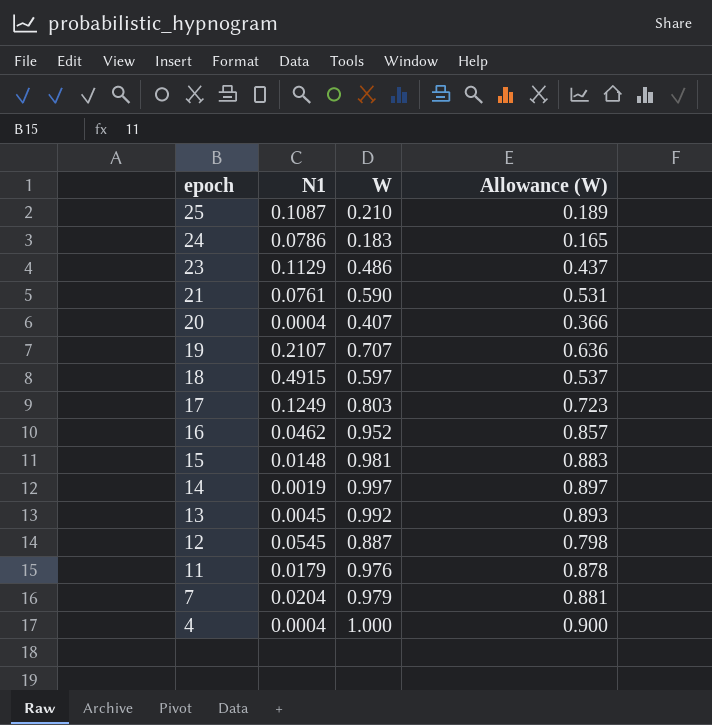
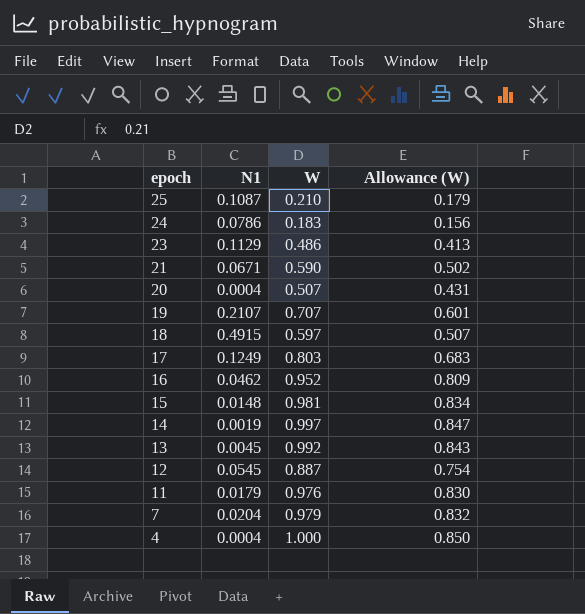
column Allowance (W) | formula: [W] * 0.9 -> [W] * 0.85
21 | N1: 0.0761 -> 0.0671
20 | W: 0.407 -> 0.507

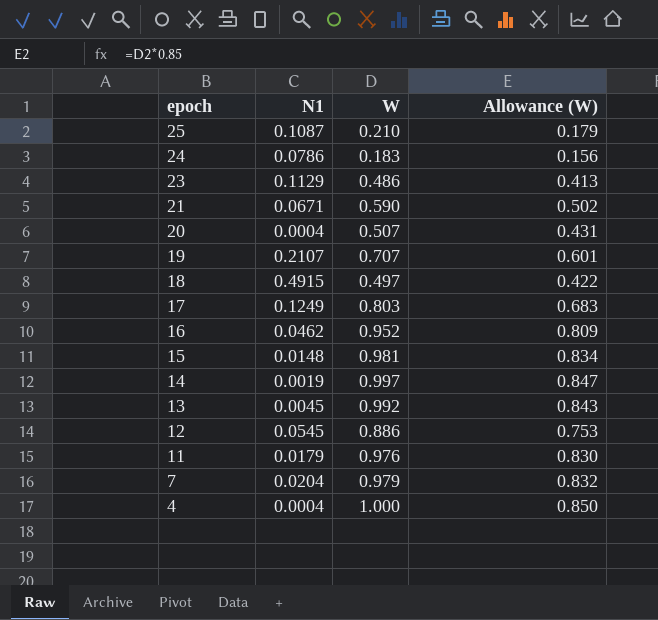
18 | W: 0.597 -> 0.497
18 | Allowance (W): 0.507 -> 0.422
12 | W: 0.887 -> 0.886
12 | Allowance (W): 0.754 -> 0.753

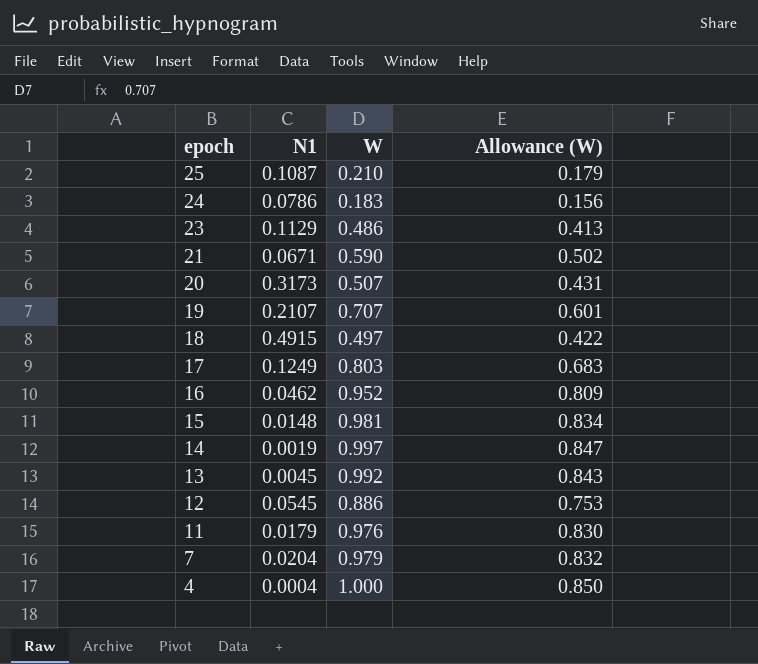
20 | N1: 0.0004 -> 0.3173

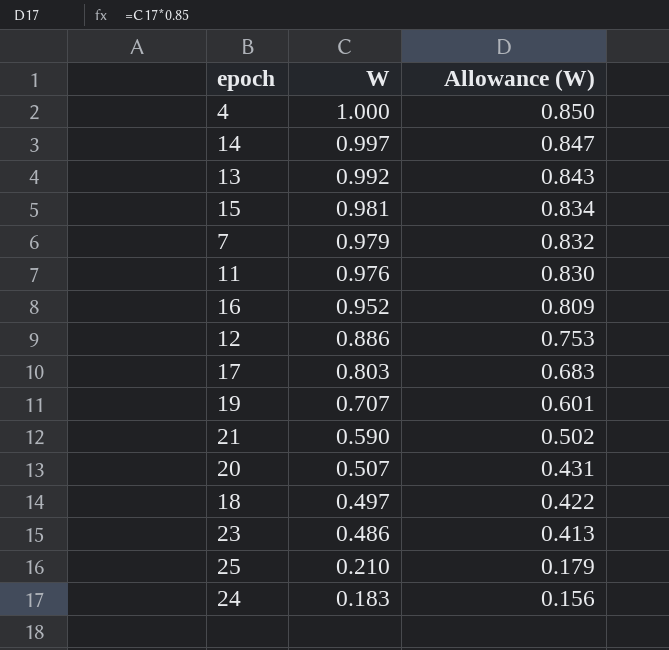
row order: epoch descending -> W descending
column N1 | position: 2 -> none

